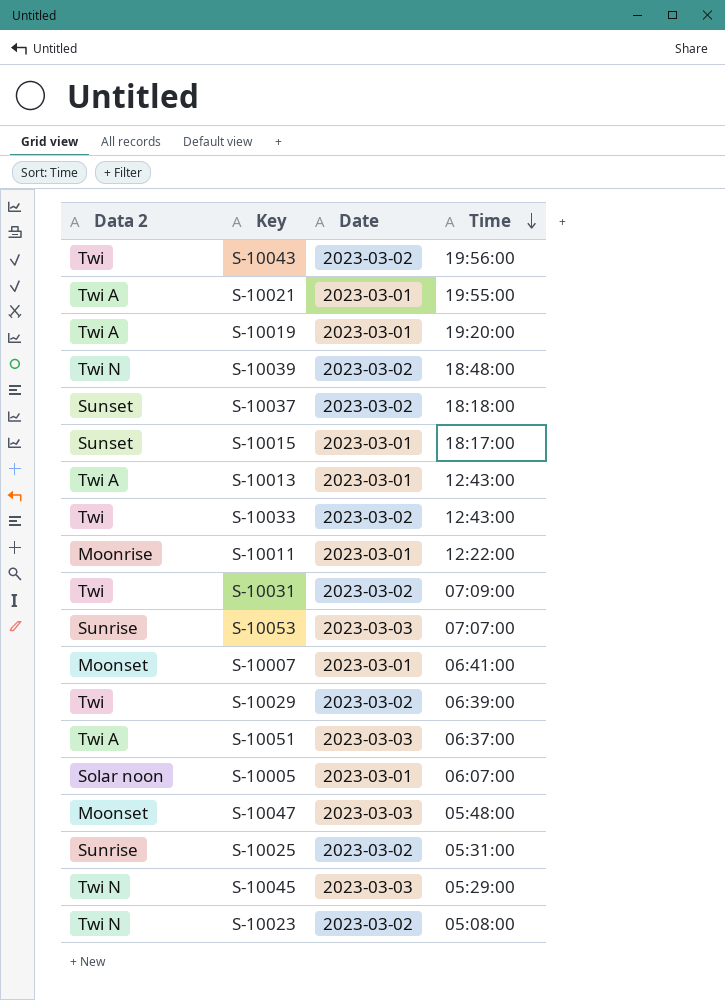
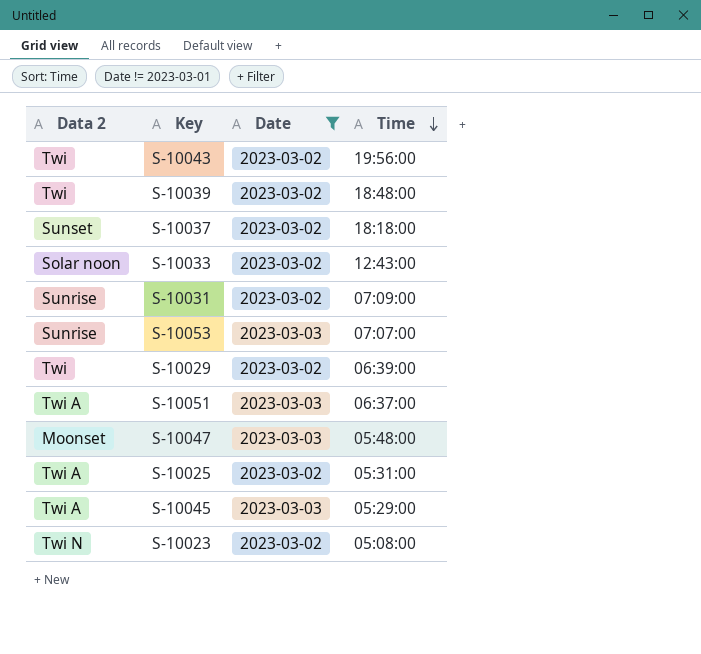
filter: none -> Date != 2023-03-01
S-10039 | Data 2: Twi N -> Twi
S-10033 | Data 2: Twi -> Solar noon
S-10031 | Data 2: Twi -> Sunrise
S-10025 | Data 2: Sunrise -> Twi A
S-10045 | Data 2: Twi N -> Twi A

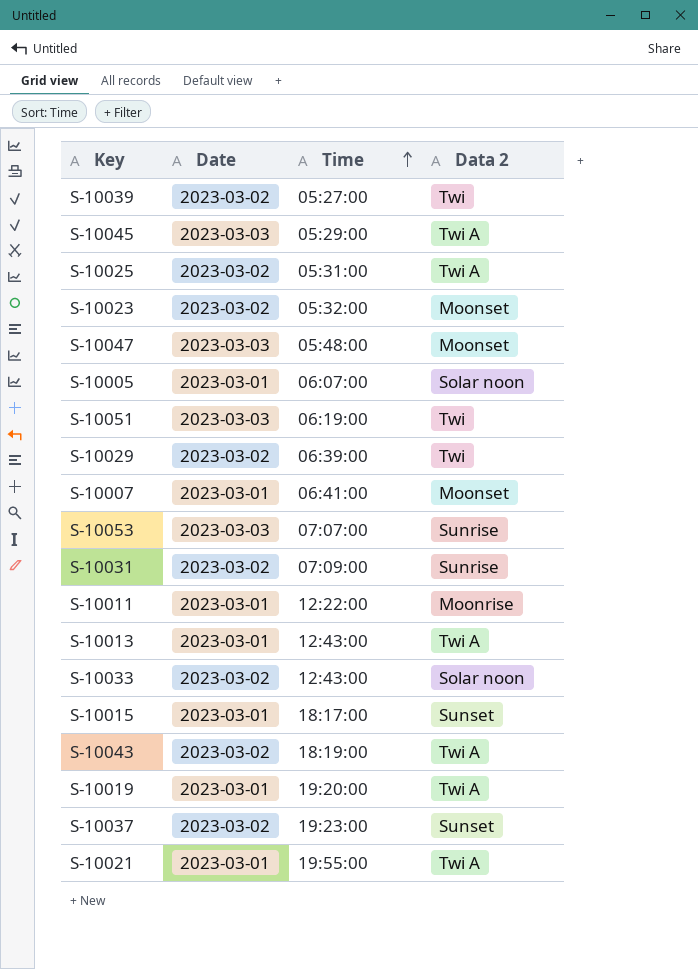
filter: Date != 2023-03-01 -> none
row order: Time descending -> Time ascending
column Data 2 | position: 1 -> 4
S-10039 | Time: 18:48:00 -> 05:27:00
S-10023 | Time: 05:08:00 -> 05:32:00
S-10023 | Data 2: Twi N -> Moonset
S-10051 | Time: 06:37:00 -> 06:19:00
S-10051 | Data 2: Twi A -> Twi
S-10043 | Time: 19:56:00 -> 18:19:00
S-10043 | Data 2: Twi -> Twi A
S-10037 | Time: 18:18:00 -> 19:23:00

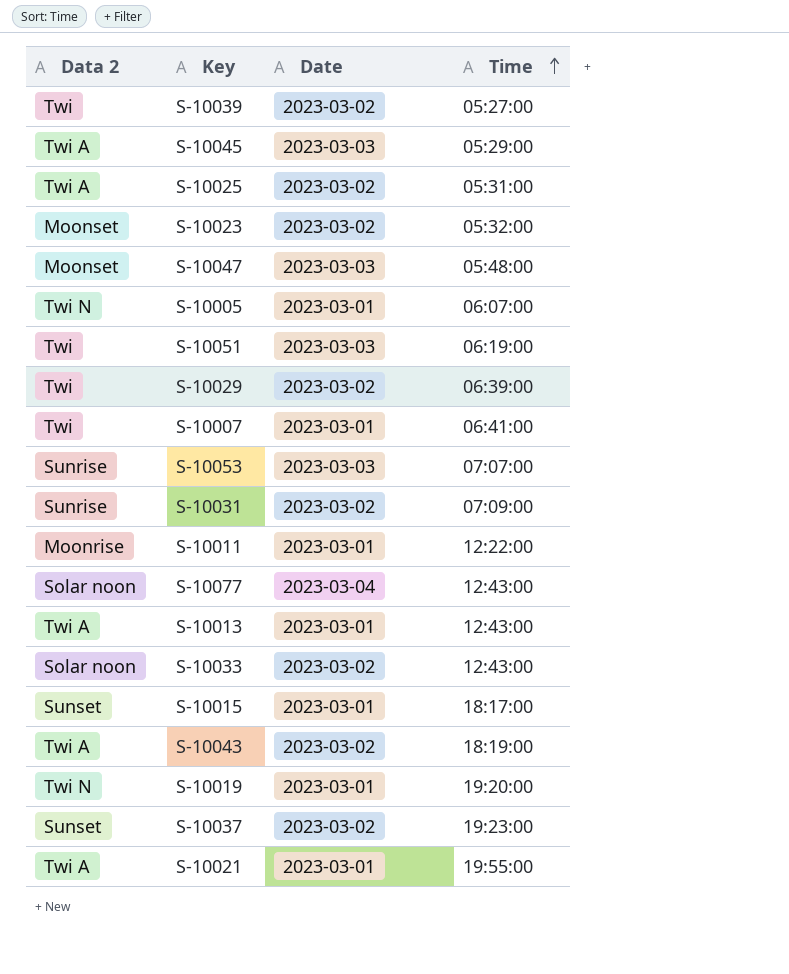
column Data 2 | position: 4 -> 1
S-10005 | Data 2: Solar noon -> Twi N
S-10007 | Data 2: Moonset -> Twi
row S-10077: none -> Solar noon | 2023-03-04 | 12:43:00
S-10019 | Data 2: Twi A -> Twi N

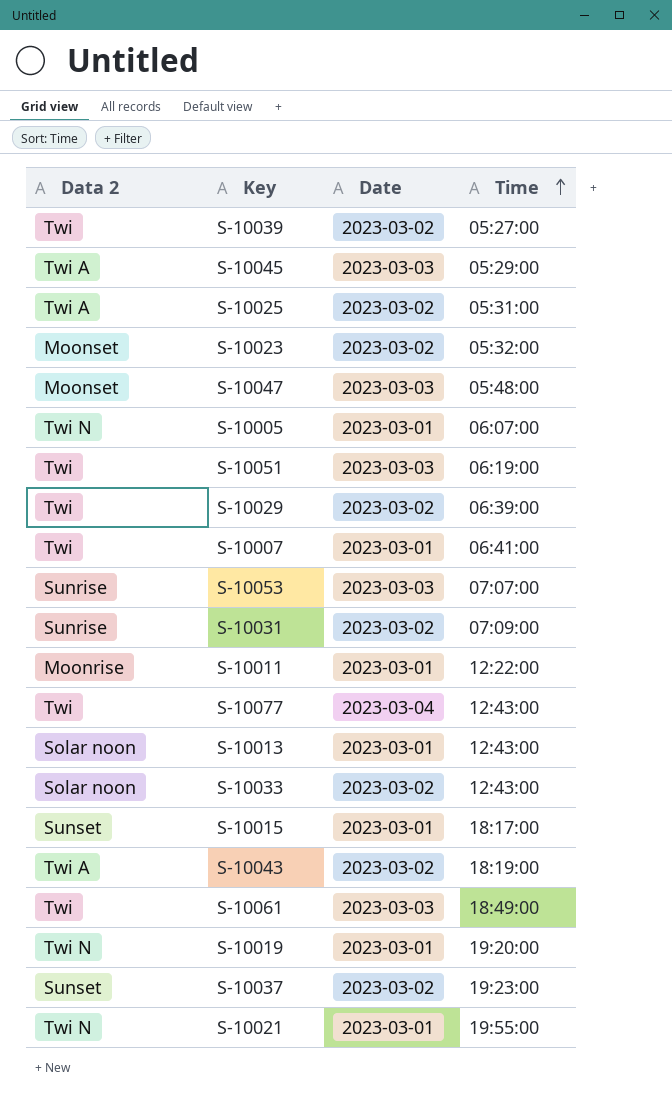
S-10077 | Data 2: Solar noon -> Twi
S-10013 | Data 2: Twi A -> Solar noon
row S-10061: none -> Twi | 2023-03-03 | 18:49:00
S-10021 | Data 2: Twi A -> Twi N

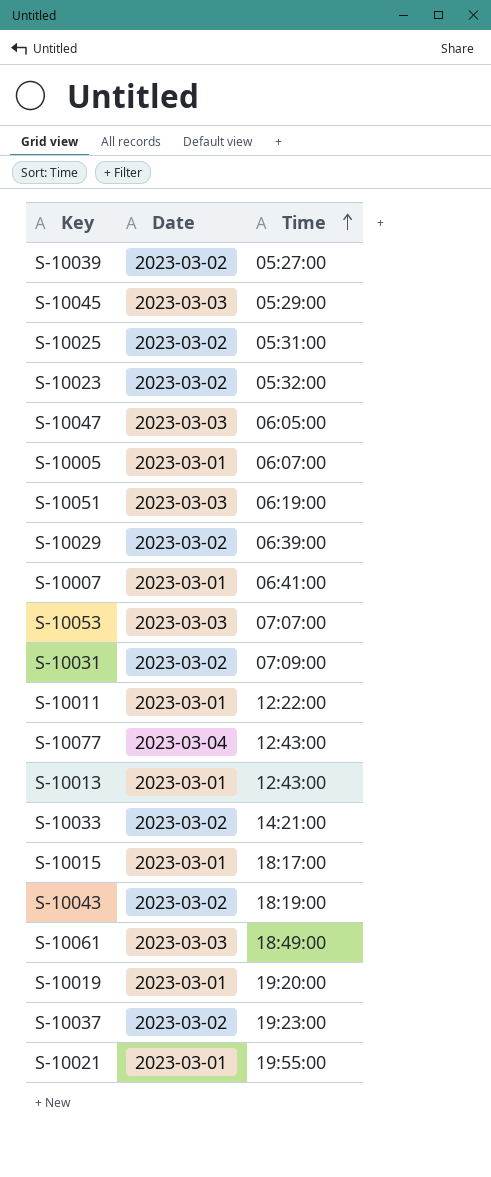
column Data 2 | position: 1 -> none
S-10047 | Time: 05:48:00 -> 06:05:00
S-10033 | Time: 12:43:00 -> 14:21:00

